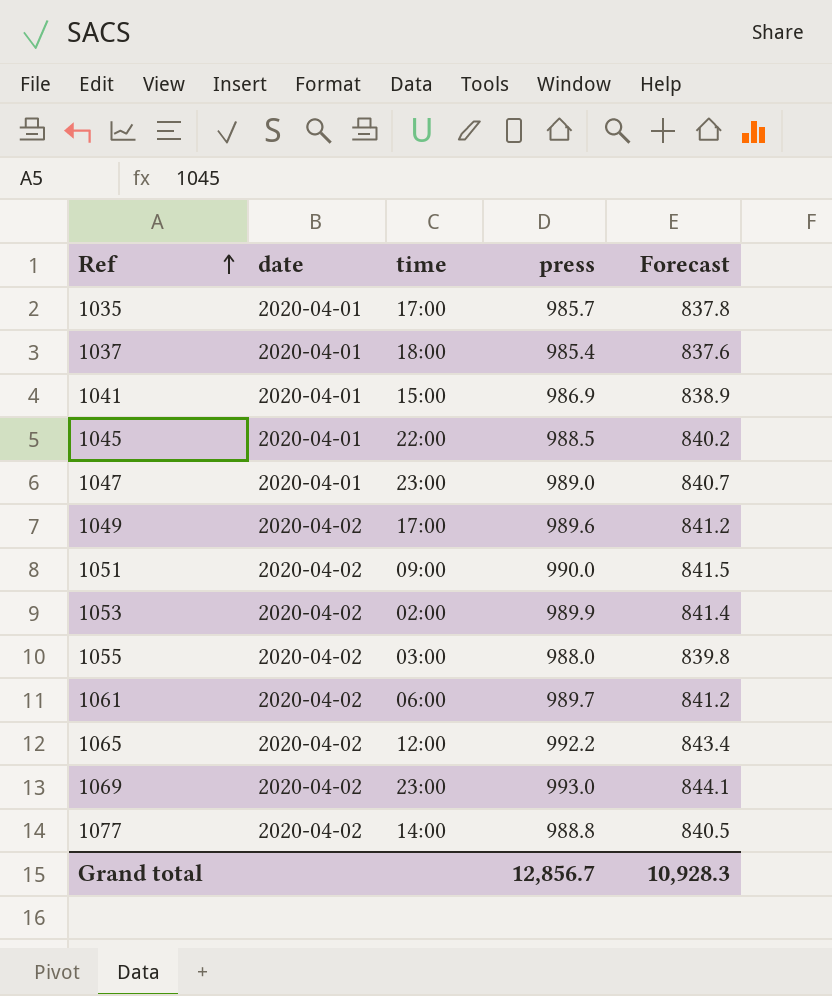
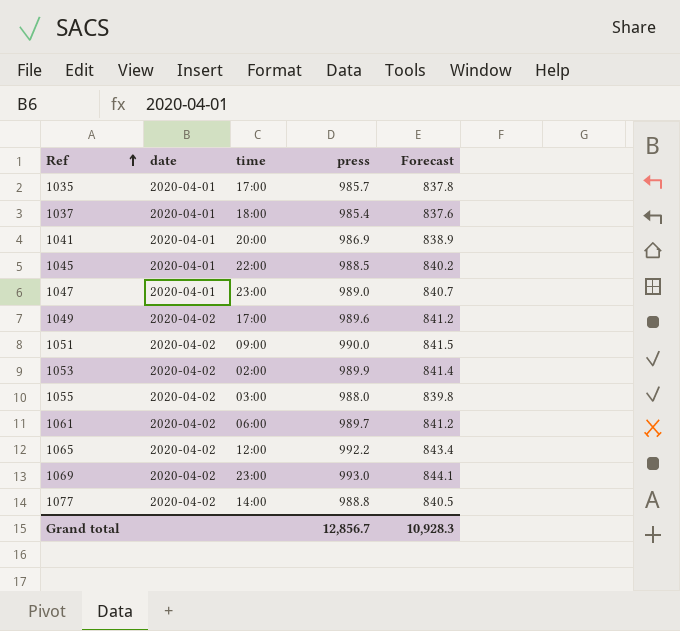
1041 | time: 15:00 -> 20:00

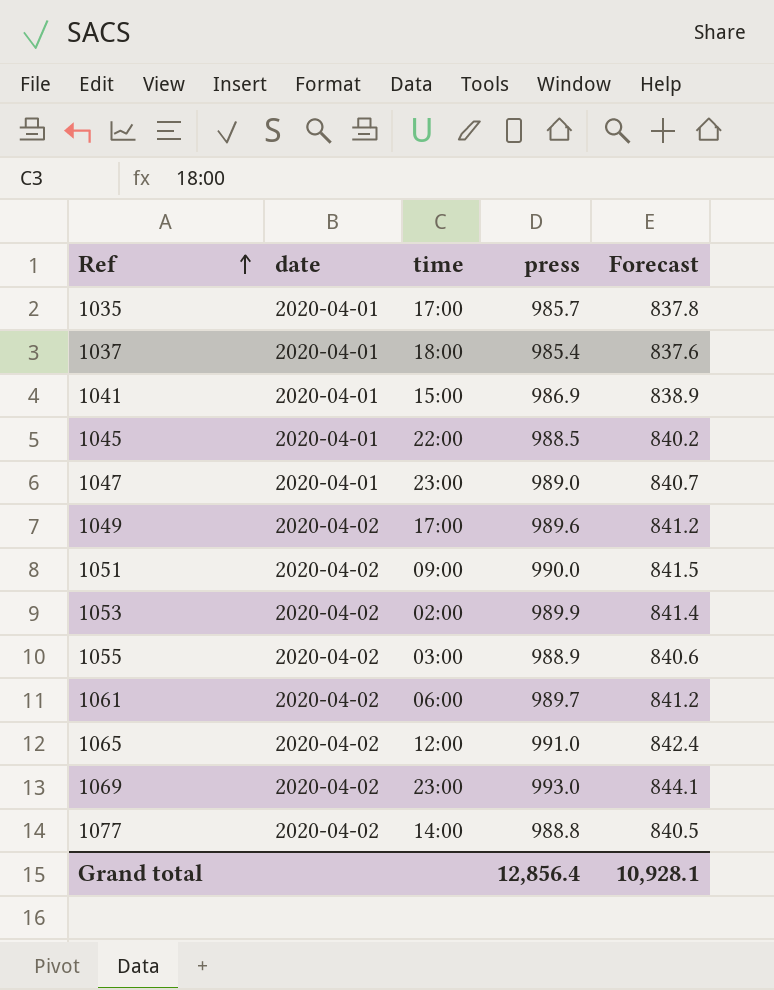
1041 | time: 20:00 -> 15:00
1055 | press: 988.0 -> 988.9
1055 | Forecast: 839.8 -> 840.6
1065 | press: 992.2 -> 991.0
1065 | Forecast: 843.4 -> 842.4
Grand total | press: 12,856.7 -> 12,856.4
Grand total | Forecast: 10,928.3 -> 10,928.1

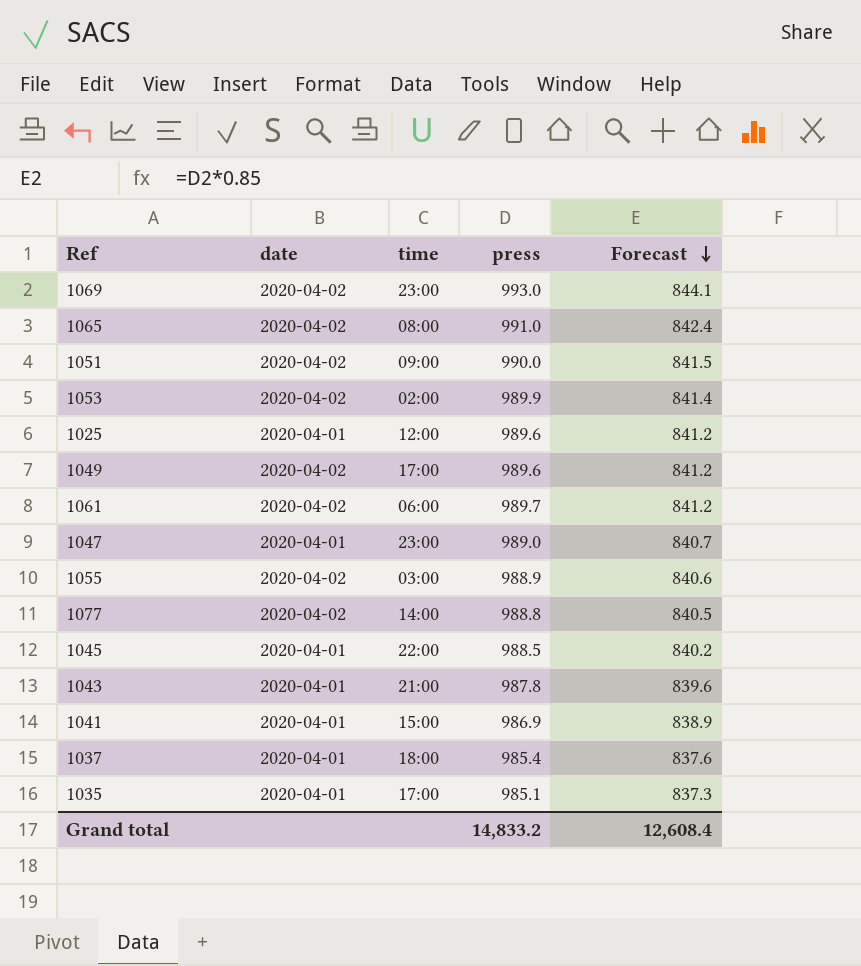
row order: Ref ascending -> Forecast descending
1065 | time: 12:00 -> 08:00
row 1025: none -> 2020-04-01 | 12:00 | 989.6 | 841.2
row 1043: none -> 2020-04-01 | 21:00 | 987.8 | 839.6
1035 | press: 985.7 -> 985.1
1035 | Forecast: 837.8 -> 837.3
Grand total | press: 12,856.4 -> 14,833.2
Grand total | Forecast: 10,928.1 -> 12,608.4

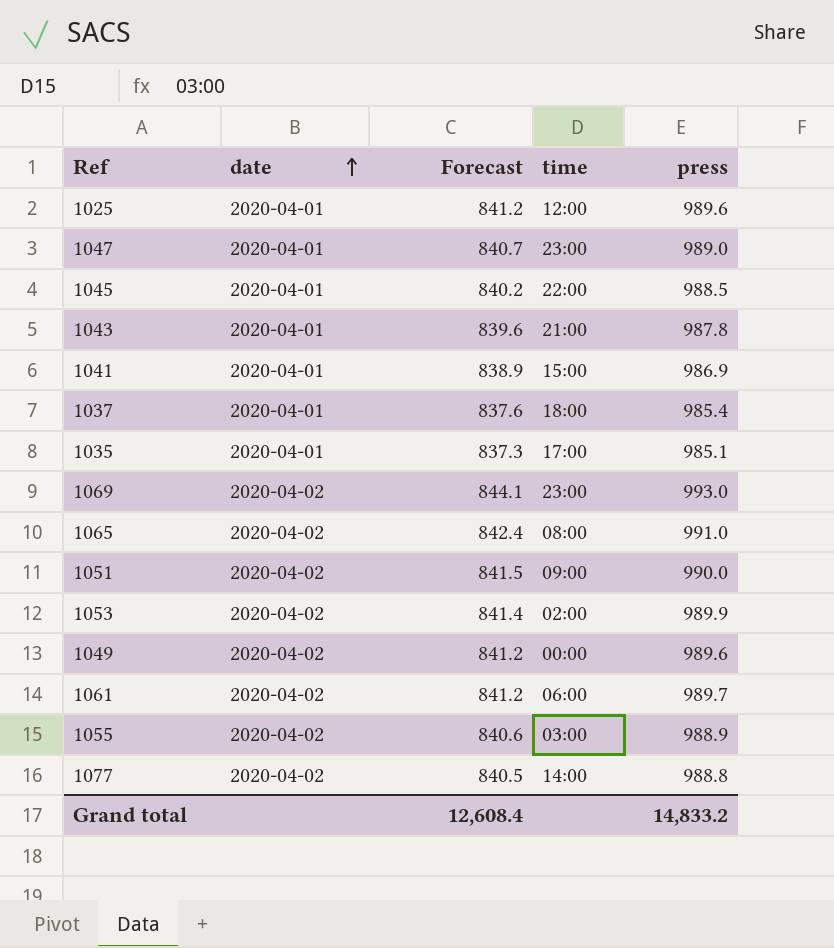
row order: Forecast descending -> date ascending
column Forecast | position: 5 -> 3
1049 | time: 17:00 -> 00:00

